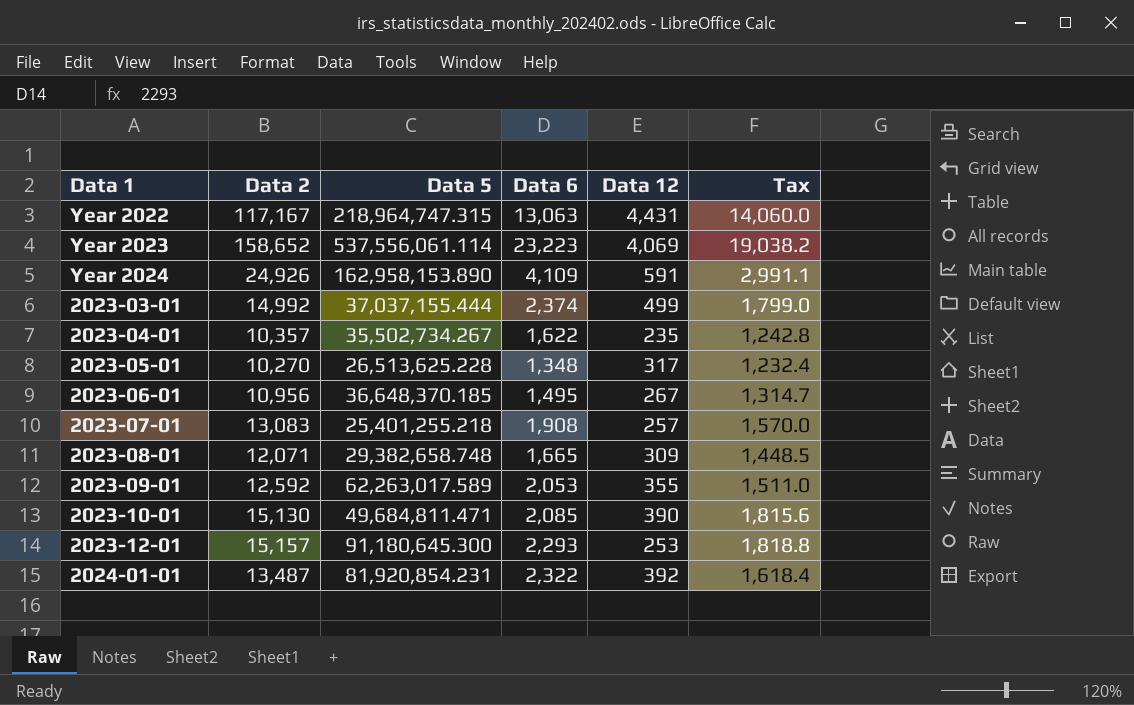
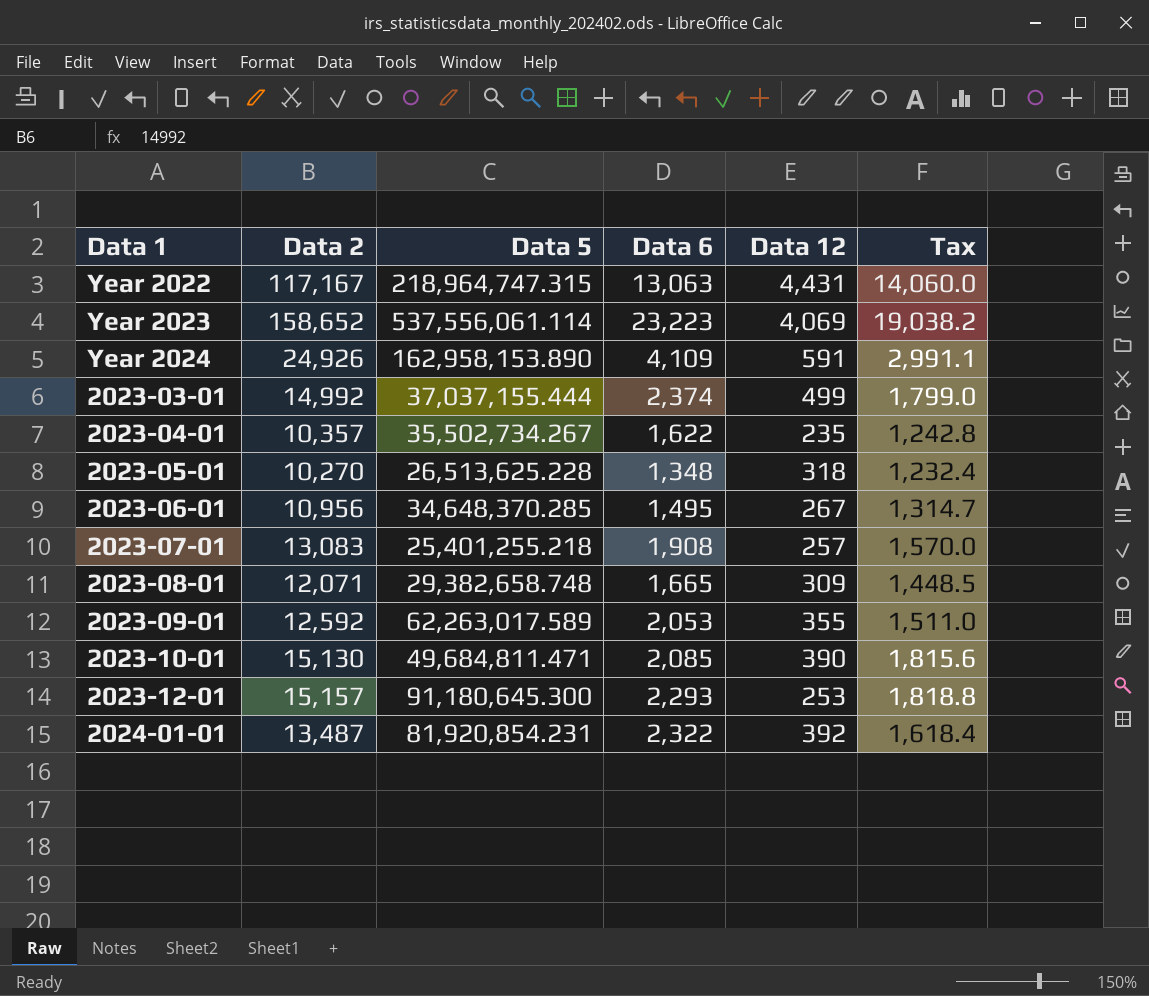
2023-05-01 | Data 12: 317 -> 318
2023-06-01 | Data 5: 36,648,370.185 -> 34,648,370.285

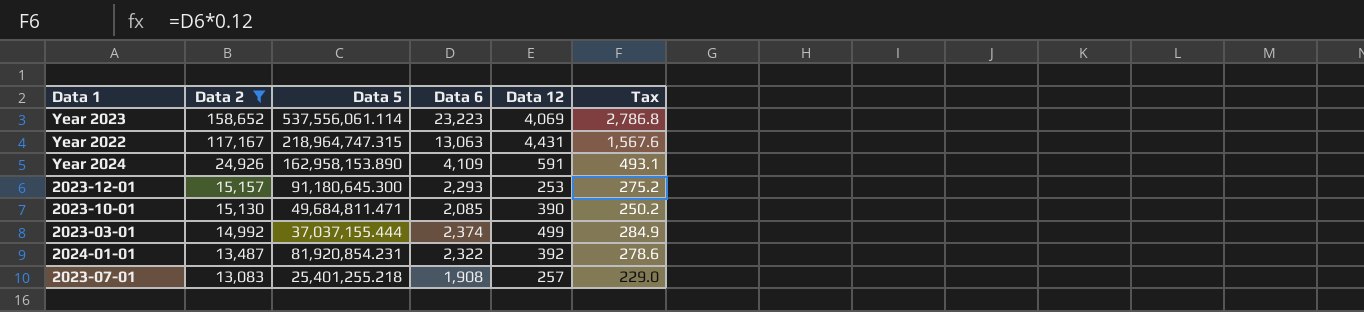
filter: none -> Data 2 >= 13,083
row order: none -> Data 2 descending
column Tax | formula: [Data 2] * 0.12 -> [Data 6] * 0.12

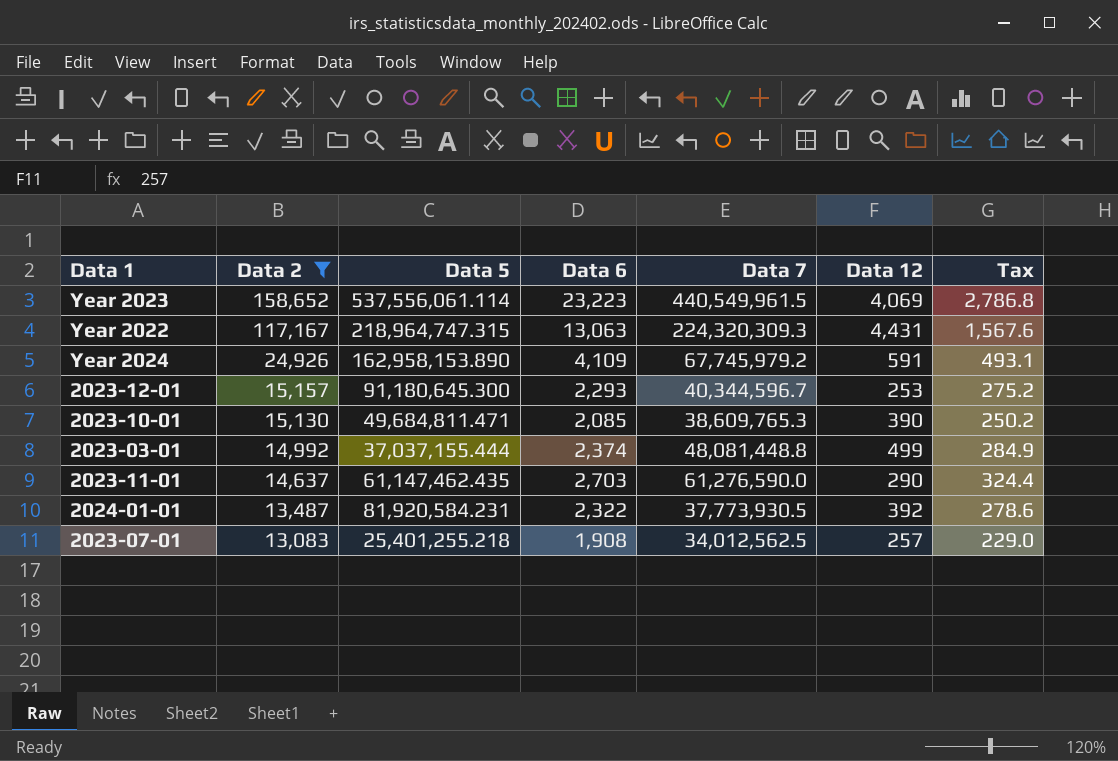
column Data 7 | position: none -> 5
row 2023-11-01: none -> 14,637 | 61,147,462.435 | 2,703 | 61,276,590.0 | 290 | 324.4
2024-01-01 | Data 5: 81,920,854.231 -> 81,920,584.231

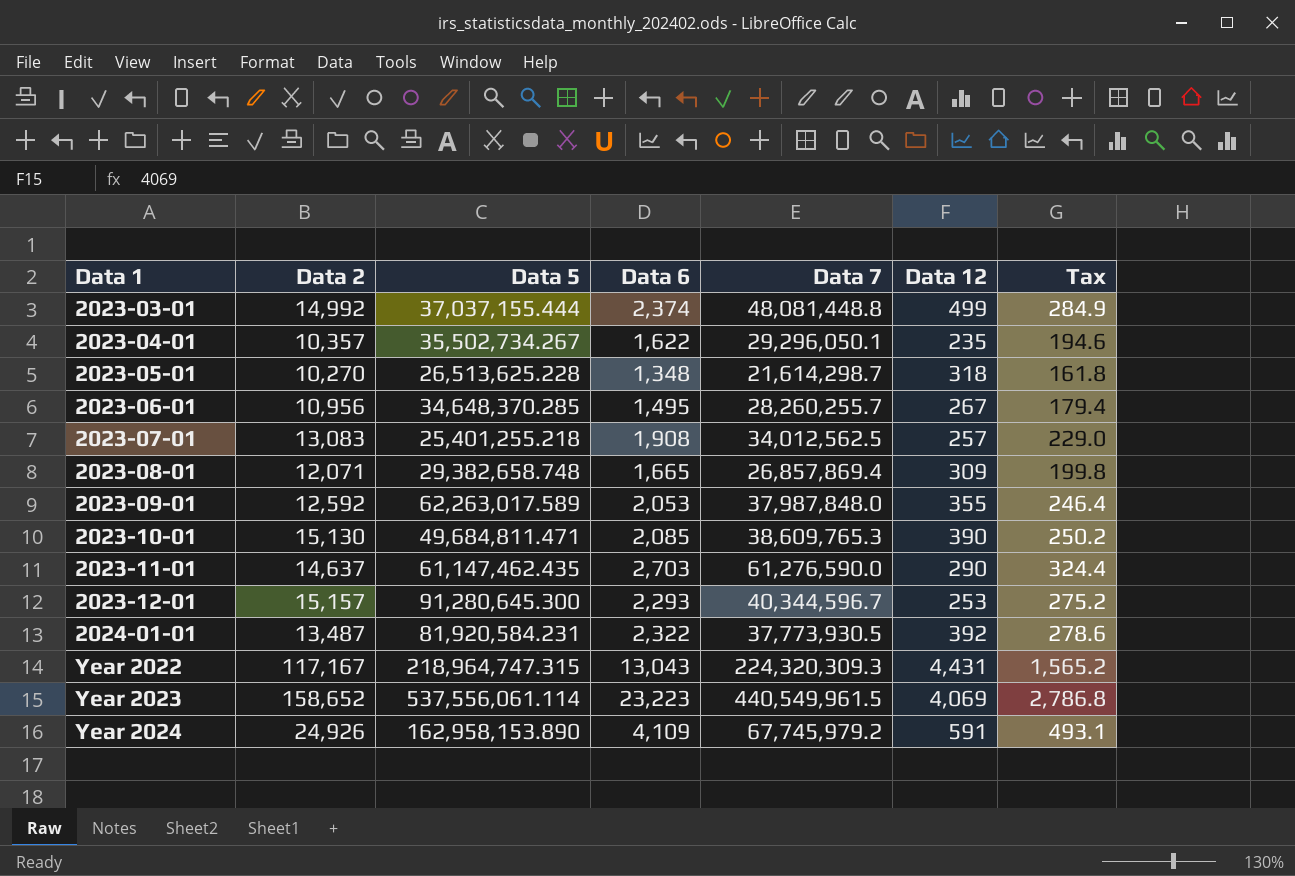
filter: Data 2 >= 13,083 -> none
row order: Data 2 descending -> Data 1 ascending
2023-12-01 | Data 5: 91,180,645.300 -> 91,280,645.300
Year 2022 | Data 6: 13,063 -> 13,043
Year 2022 | Tax: 1,567.6 -> 1,565.2

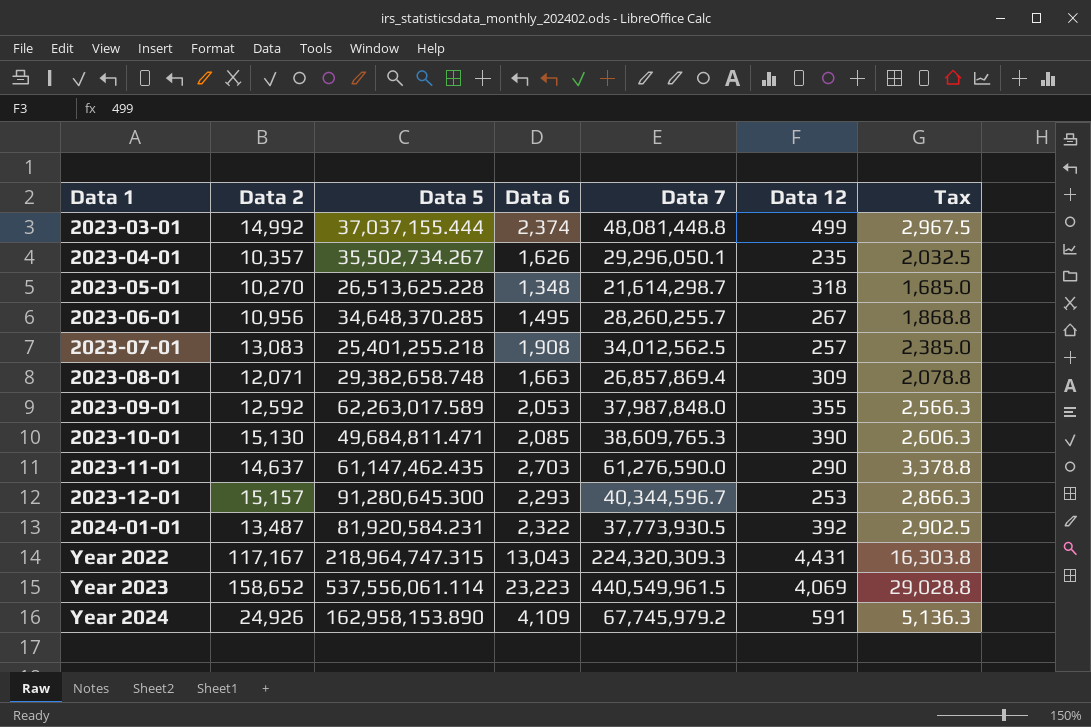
column Tax | formula: [Data 6] * 0.12 -> [Data 6] * 1.25
2023-04-01 | Data 6: 1,622 -> 1,626
2023-08-01 | Data 6: 1,665 -> 1,663

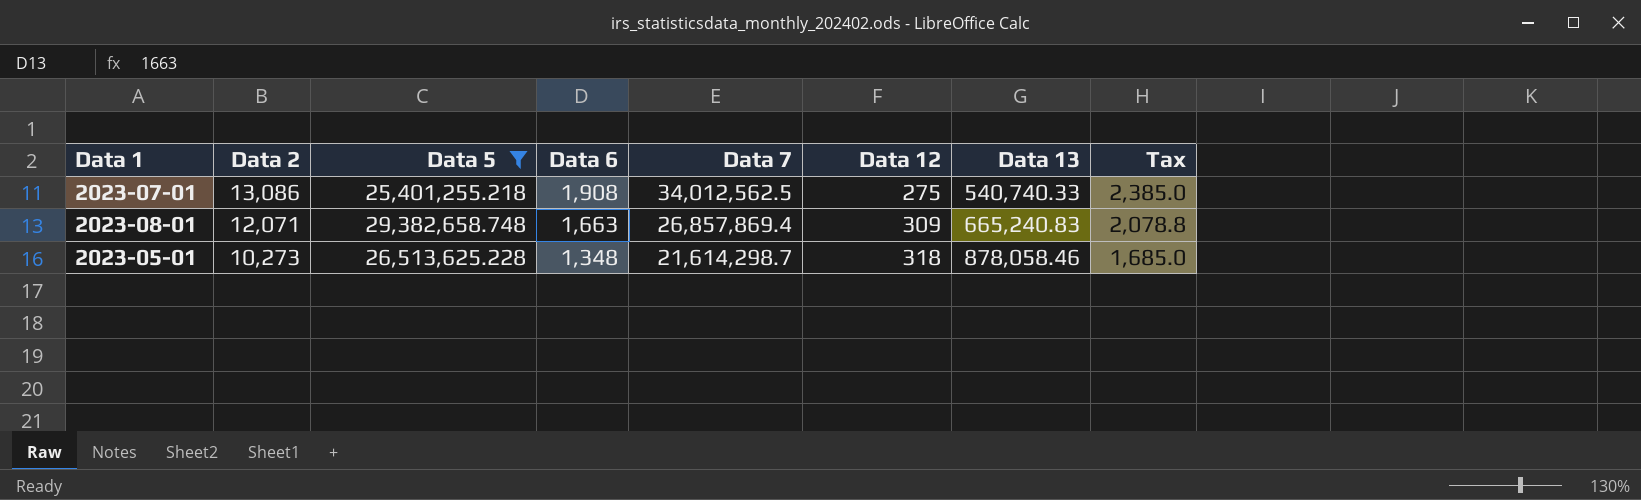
filter: none -> Data 5 <= 29,382,658.748
row order: Data 1 ascending -> Data 2 descending
column Data 13 | position: none -> 7
2023-07-01 | Data 2: 13,083 -> 13,086
2023-07-01 | Data 12: 257 -> 275
2023-05-01 | Data 2: 10,270 -> 10,273

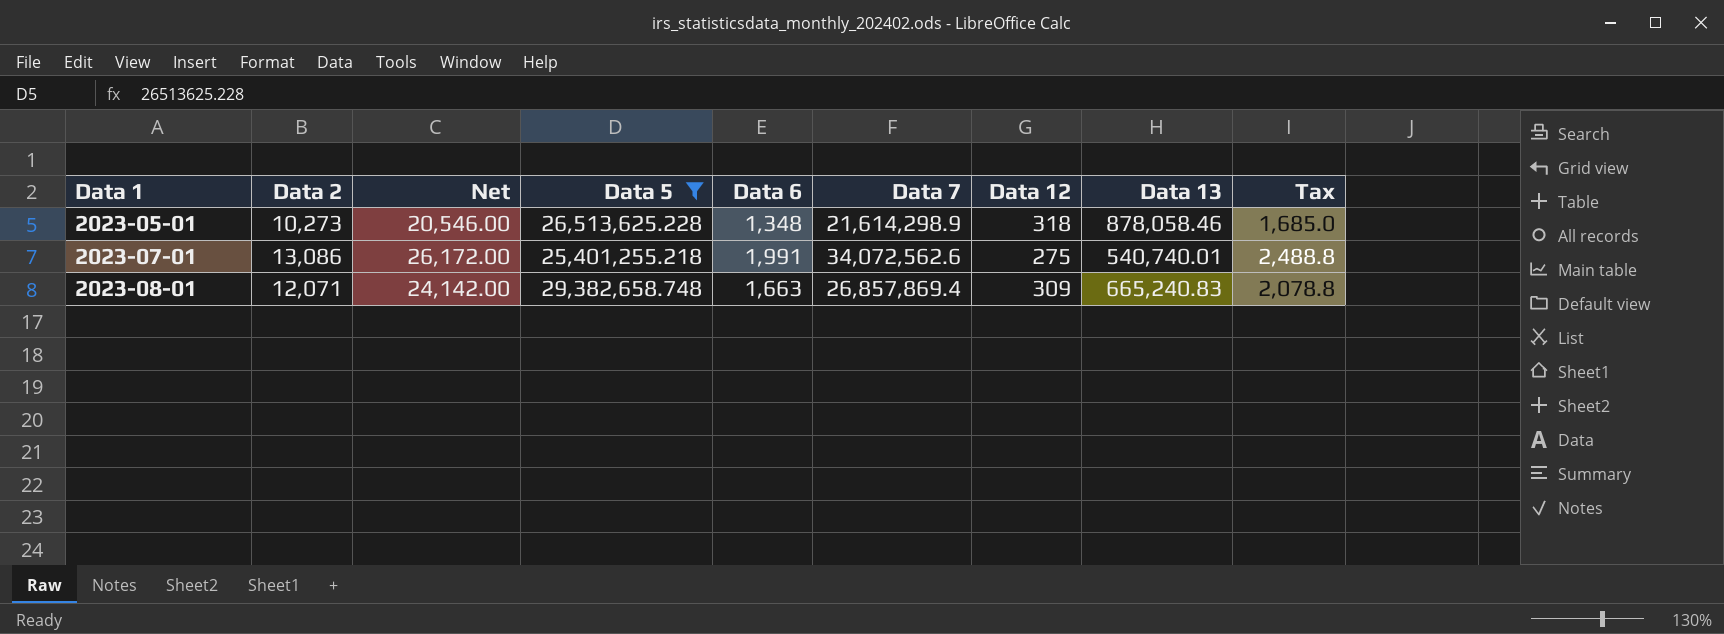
row order: Data 2 descending -> Data 1 ascending
column Net | formula: none -> [Data 2] * 2
2023-05-01 | Data 7: 21,614,298.7 -> 21,614,298.9
2023-07-01 | Data 6: 1,908 -> 1,991
2023-07-01 | Data 7: 34,012,562.5 -> 34,072,562.6
2023-07-01 | Data 13: 540,740.33 -> 540,740.01
2023-07-01 | Tax: 2,385.0 -> 2,488.8

